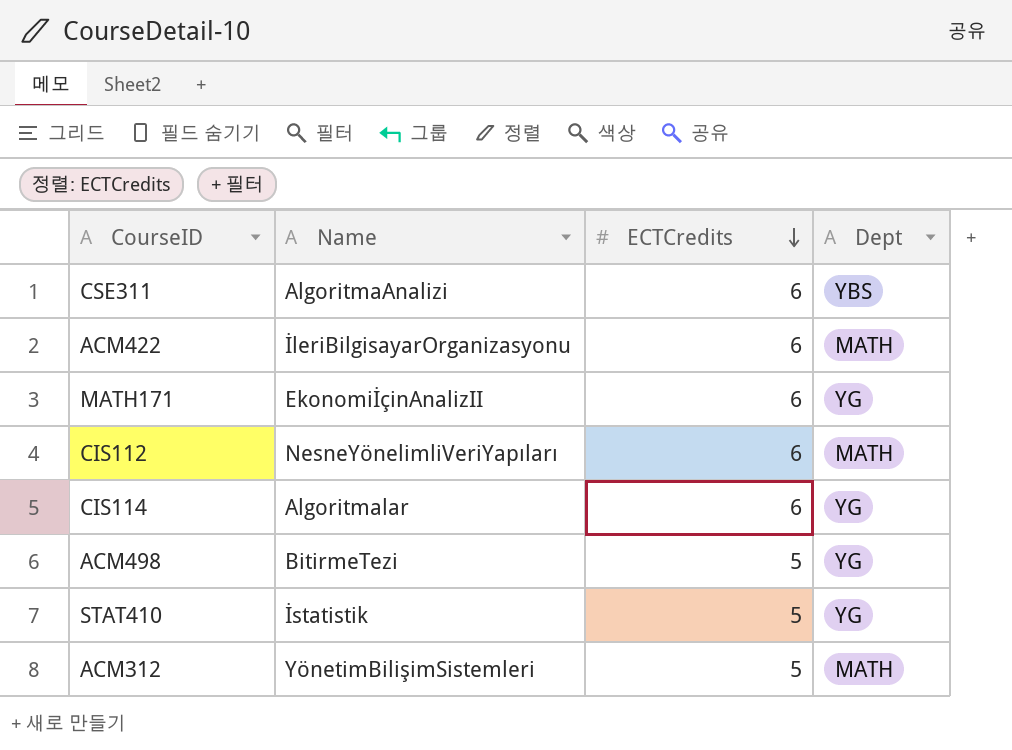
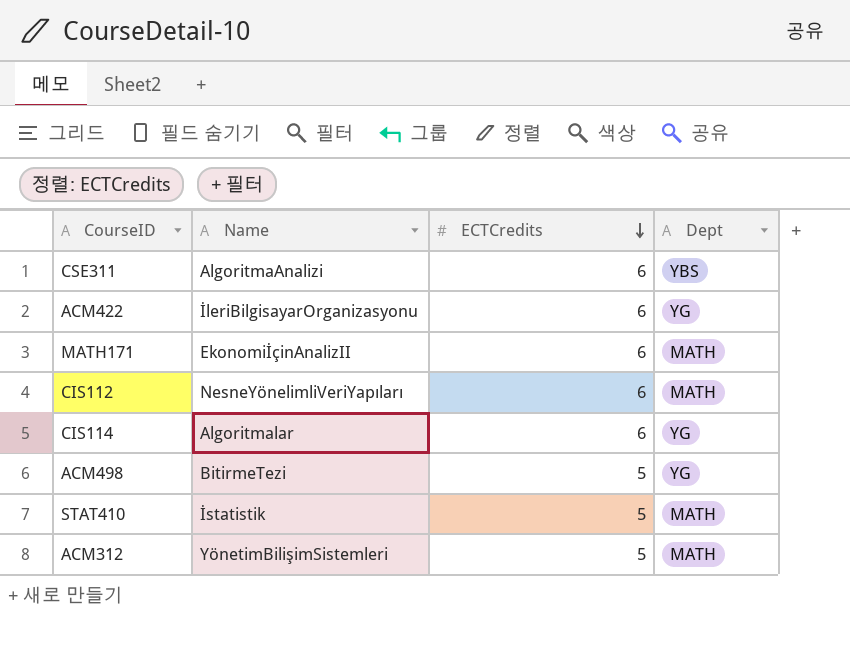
ACM422 | Dept: MATH -> YG
MATH171 | Dept: YG -> MATH
STAT410 | Dept: YG -> MATH

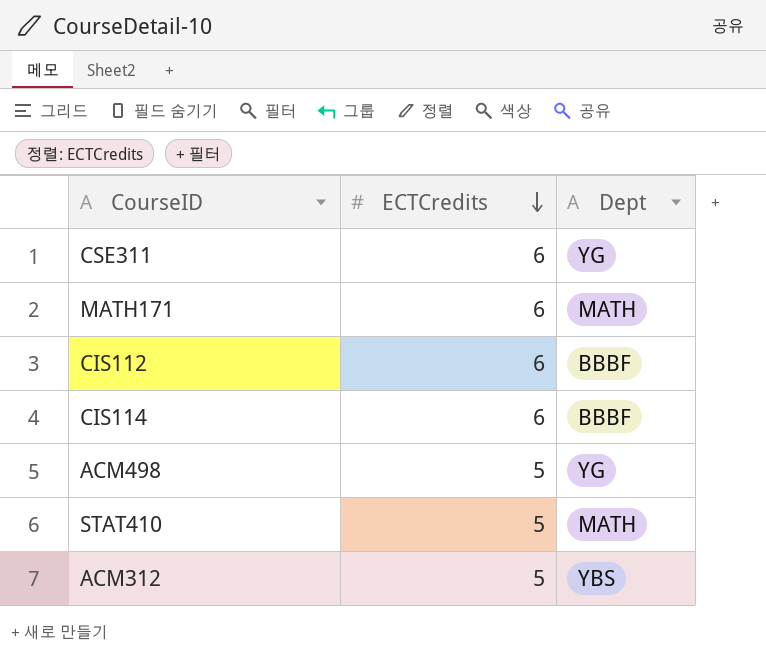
column Name | position: 2 -> none
row ACM422: İleriBilgisayarOrganizasyonu | 6 | YG -> none
CSE311 | Dept: YBS -> YG
CIS112 | Dept: MATH -> BBBF
CIS114 | Dept: YG -> BBBF
ACM312 | Dept: MATH -> YBS

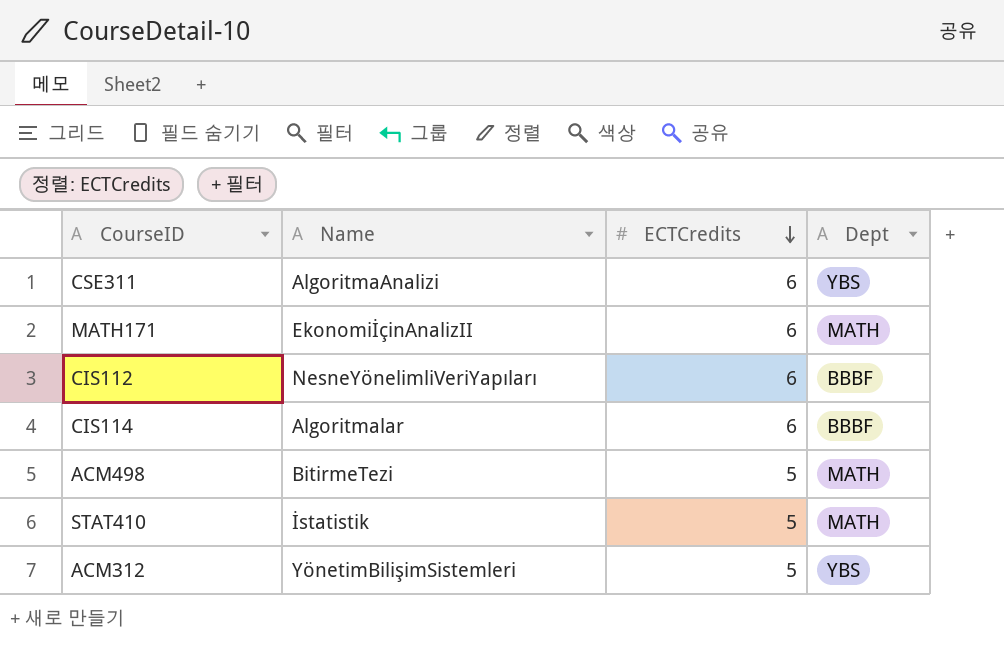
column Name | position: none -> 2
CSE311 | Dept: YG -> YBS
ACM498 | Dept: YG -> MATH

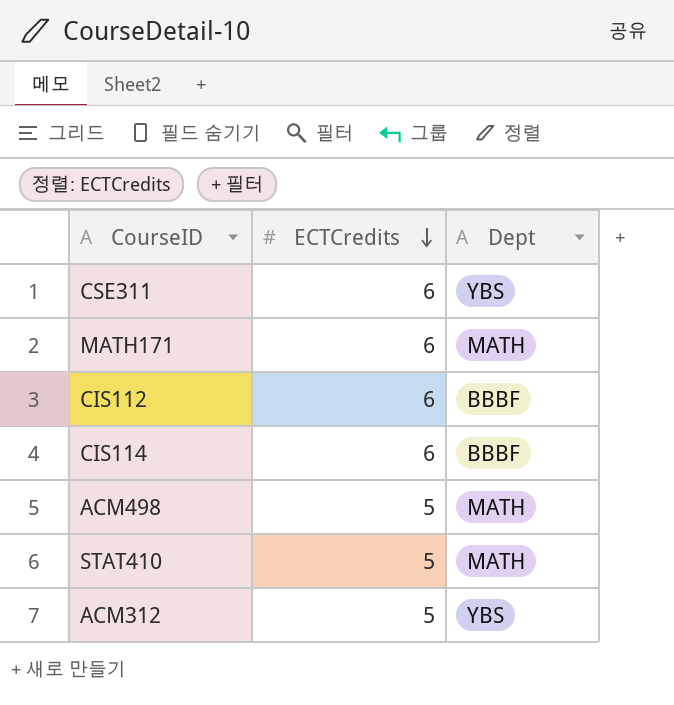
column Name | position: 2 -> none

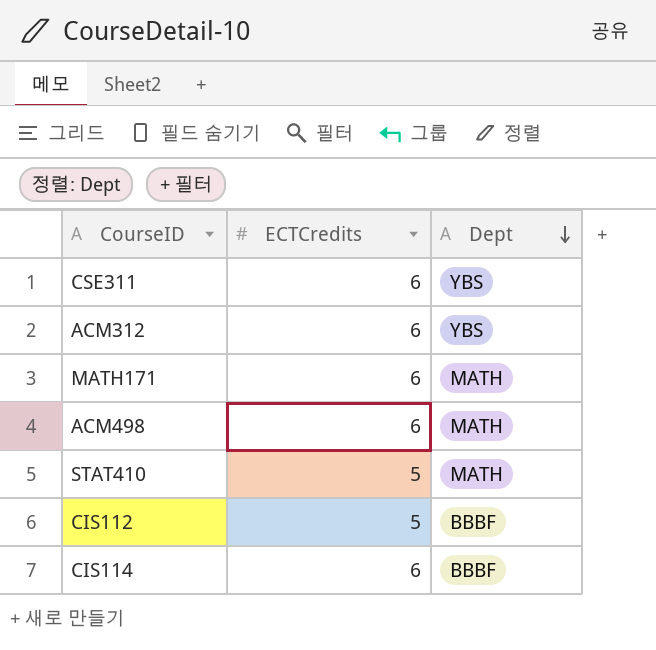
row order: ECTCredits descending -> Dept descending
ACM312 | ECTCredits: 5 -> 6
ACM498 | ECTCredits: 5 -> 6
CIS112 | ECTCredits: 6 -> 5

